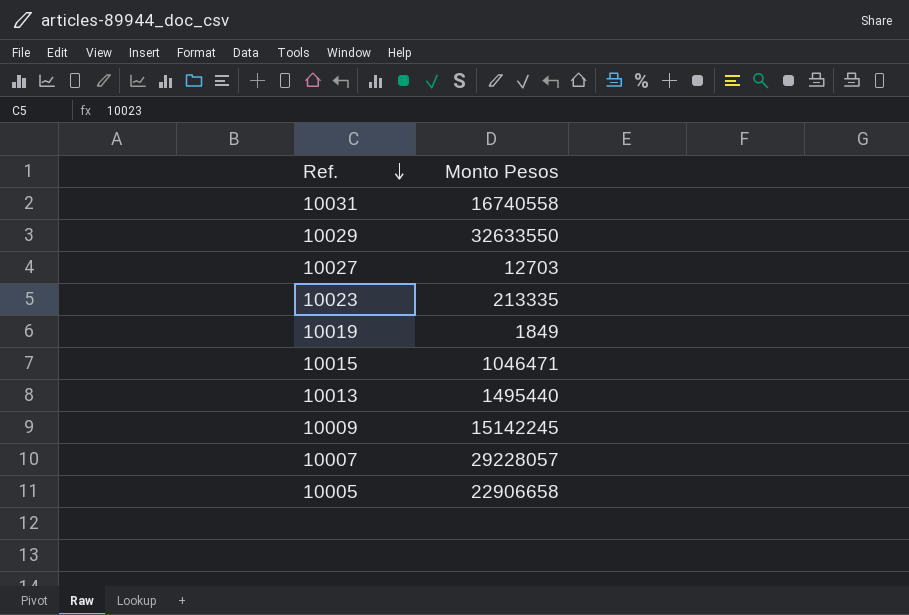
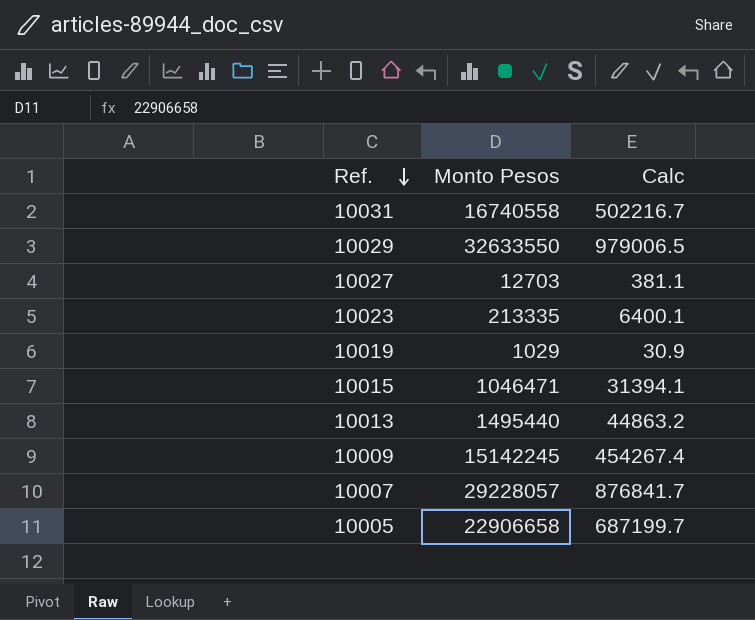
column Calc | formula: none -> [Monto Pesos] * 0.03
10019 | Monto Pesos: 1849 -> 1029

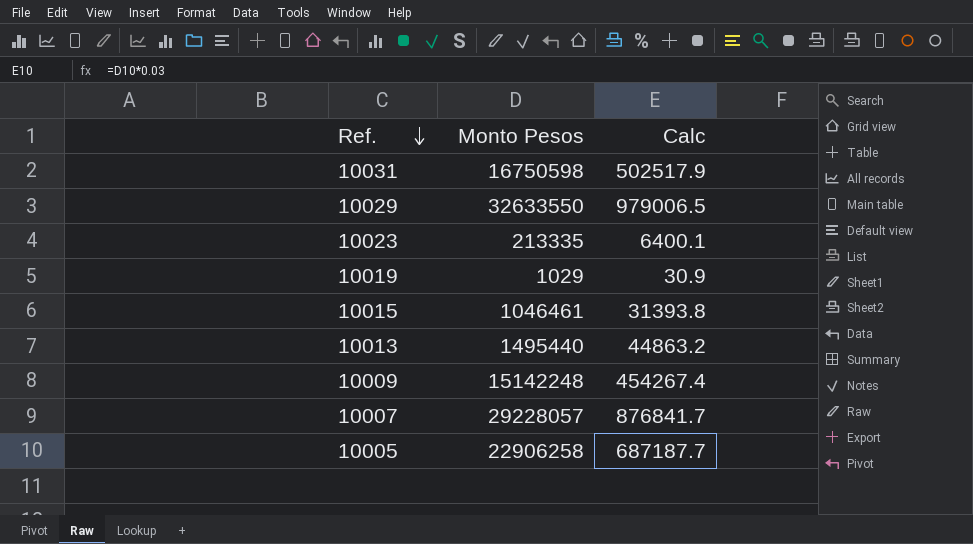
row 10027: 12703 | 381.1 -> none
10031 | Monto Pesos: 16740558 -> 16750598
10031 | Calc: 502216.7 -> 502517.9
10015 | Monto Pesos: 1046471 -> 1046461
10015 | Calc: 31394.1 -> 31393.8
10009 | Monto Pesos: 15142245 -> 15142248
10005 | Monto Pesos: 22906658 -> 22906258
10005 | Calc: 687199.7 -> 687187.7

